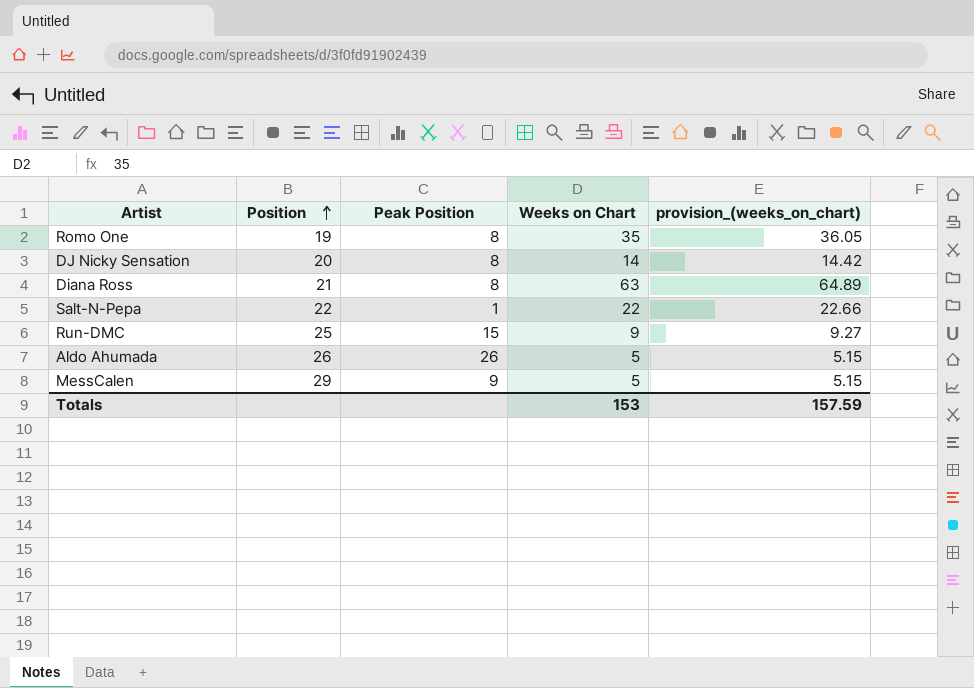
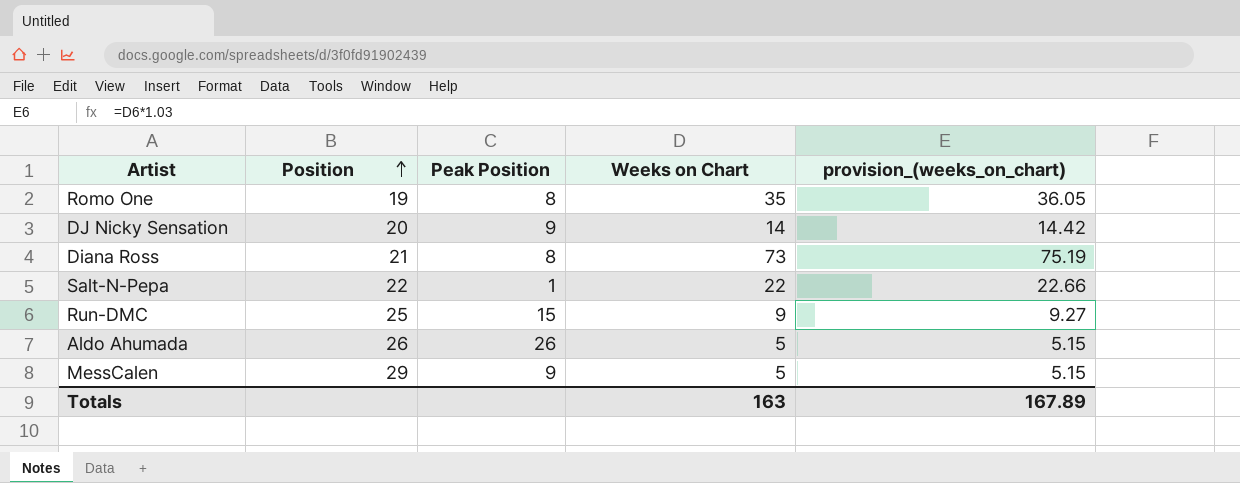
DJ Nicky Sensation | Peak Position: 8 -> 9
Diana Ross | Weeks on Chart: 63 -> 73
Diana Ross | provision_(weeks_on_chart): 64.89 -> 75.19
Totals | Weeks on Chart: 153 -> 163
Totals | provision_(weeks_on_chart): 157.59 -> 167.89

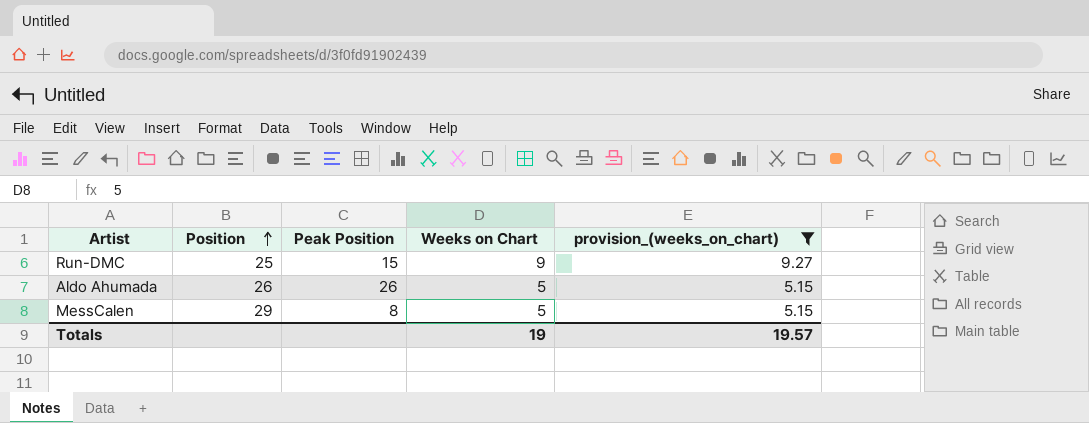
filter: none -> provision_(weeks_on_chart) <= 9.27
MessCalen | Peak Position: 9 -> 8
Totals | Weeks on Chart: 163 -> 19
Totals | provision_(weeks_on_chart): 167.89 -> 19.57

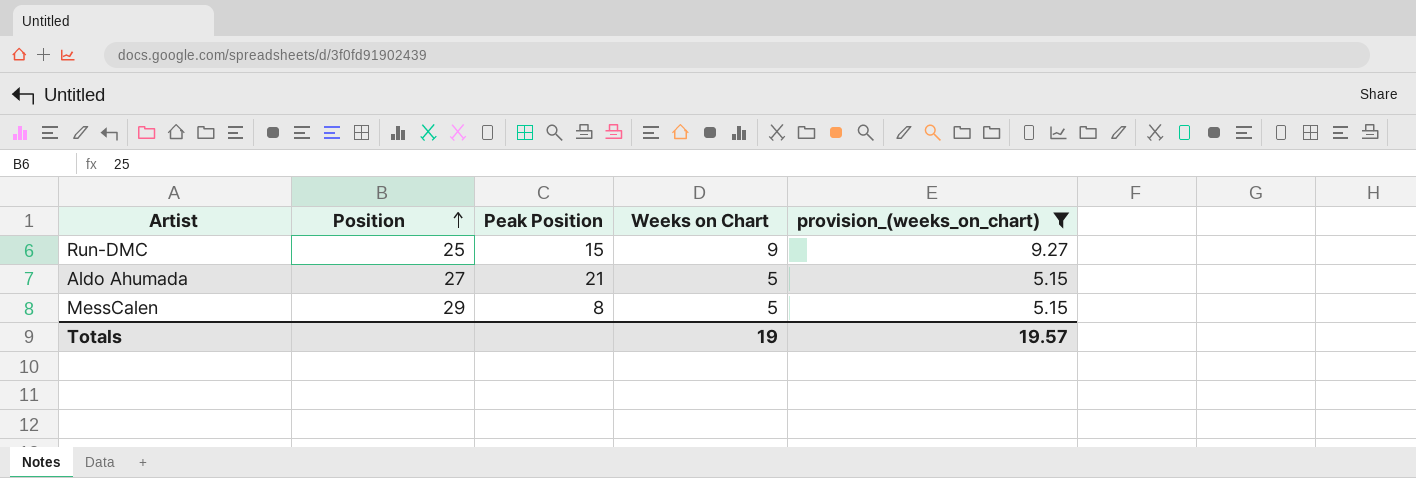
Aldo Ahumada | Position: 26 -> 27
Aldo Ahumada | Peak Position: 26 -> 21

